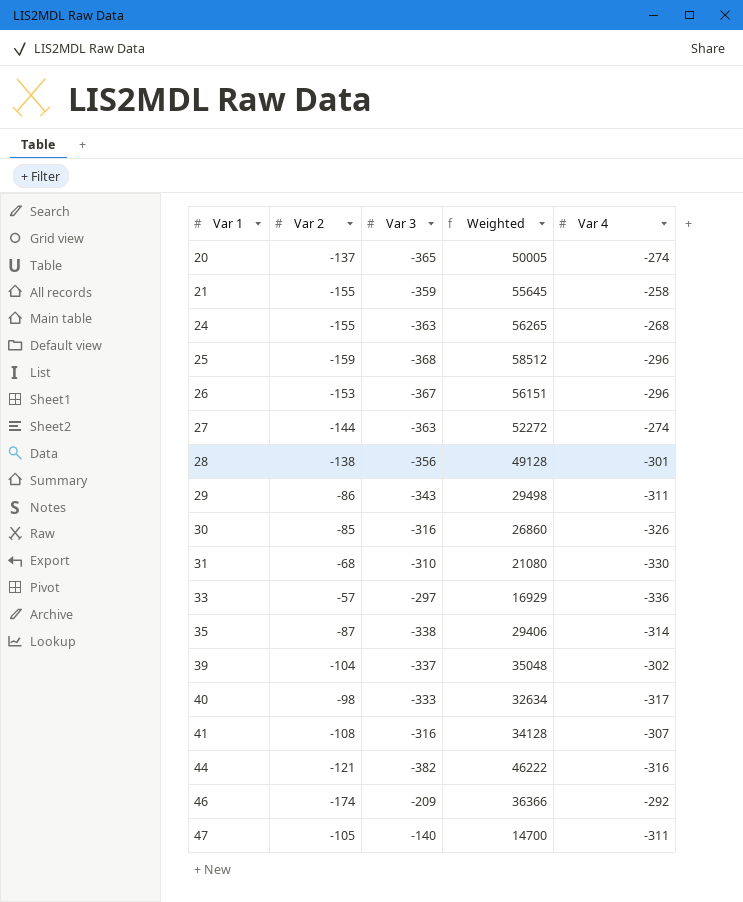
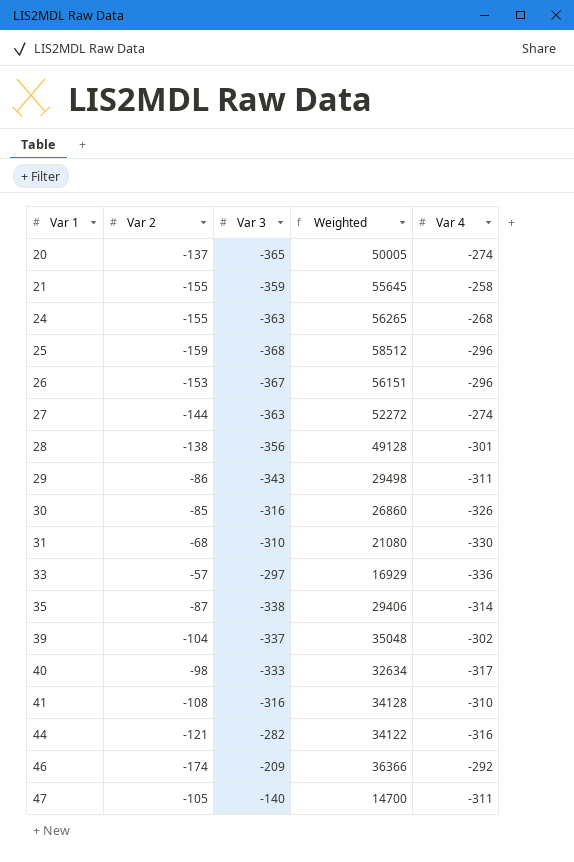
41 | Var 4: -307 -> -310
44 | Var 3: -382 -> -282
44 | Weighted: 46222 -> 34122

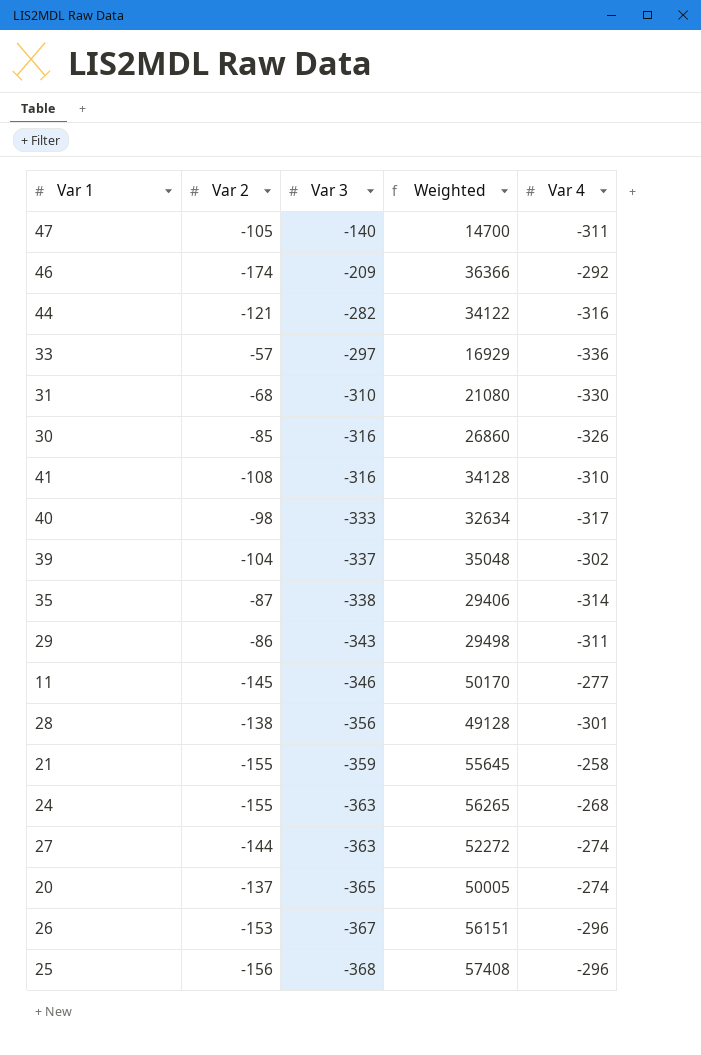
row order: Var 1 ascending -> Var 3 descending
row 11: none -> -145 | -346 | 50170 | -277
25 | Var 2: -159 -> -156
25 | Weighted: 58512 -> 57408

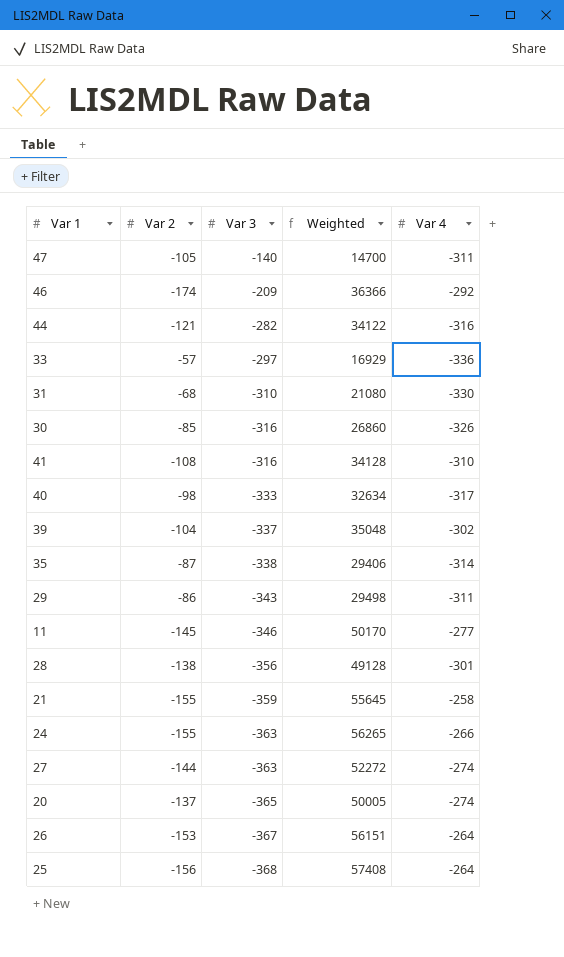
24 | Var 4: -268 -> -266
26 | Var 4: -296 -> -264
25 | Var 4: -296 -> -264

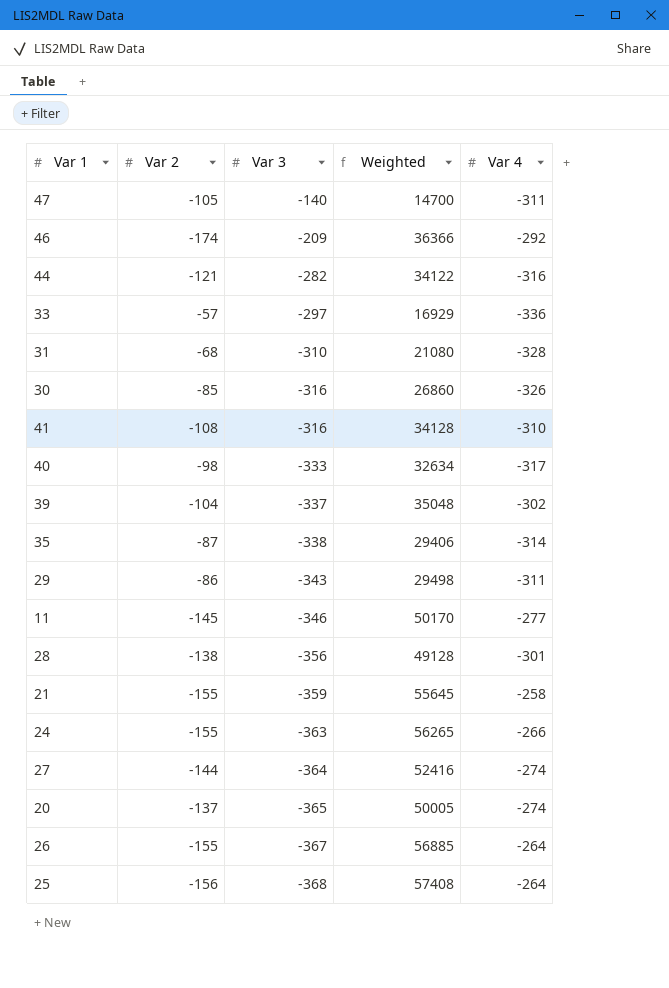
31 | Var 4: -330 -> -328
27 | Var 3: -363 -> -364
27 | Weighted: 52272 -> 52416
26 | Var 2: -153 -> -155
26 | Weighted: 56151 -> 56885

